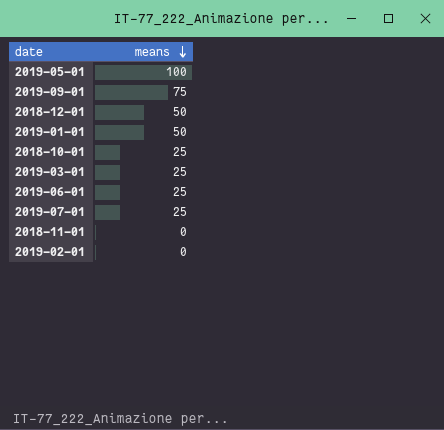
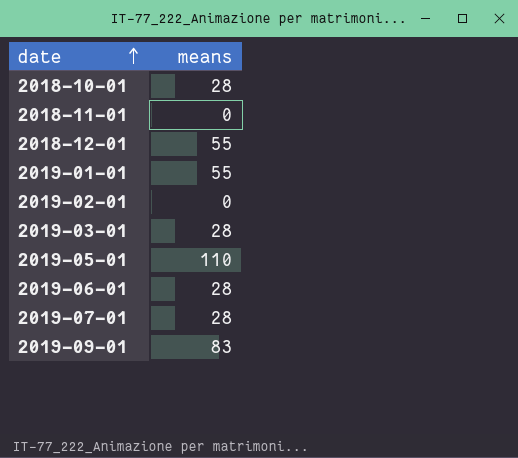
row order: means descending -> date ascending
2018-10-01 | means: 25 -> 28
2018-12-01 | means: 50 -> 55
2019-01-01 | means: 50 -> 55
2019-03-01 | means: 25 -> 28
2019-05-01 | means: 100 -> 110
2019-06-01 | means: 25 -> 28
2019-07-01 | means: 25 -> 28
2019-09-01 | means: 75 -> 83

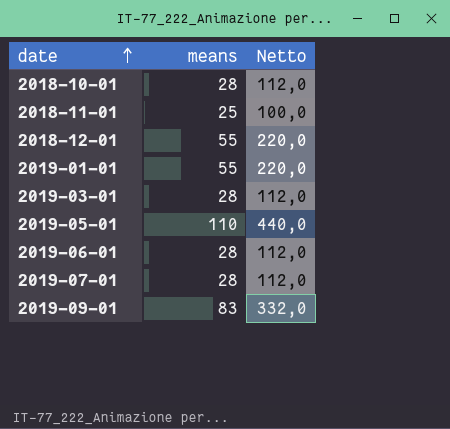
column Netto | formula: none -> [means] * 4
row 2019-02-01: 0 -> none
2018-11-01 | means: 0 -> 25

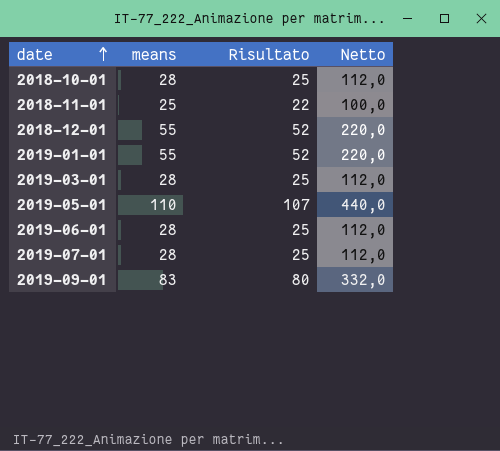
column Risultato | formula: none -> [means] - 3

